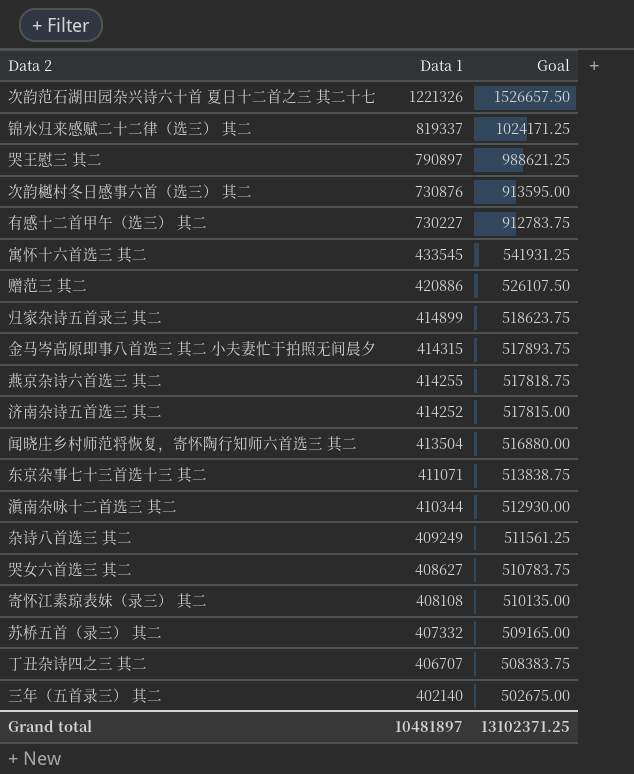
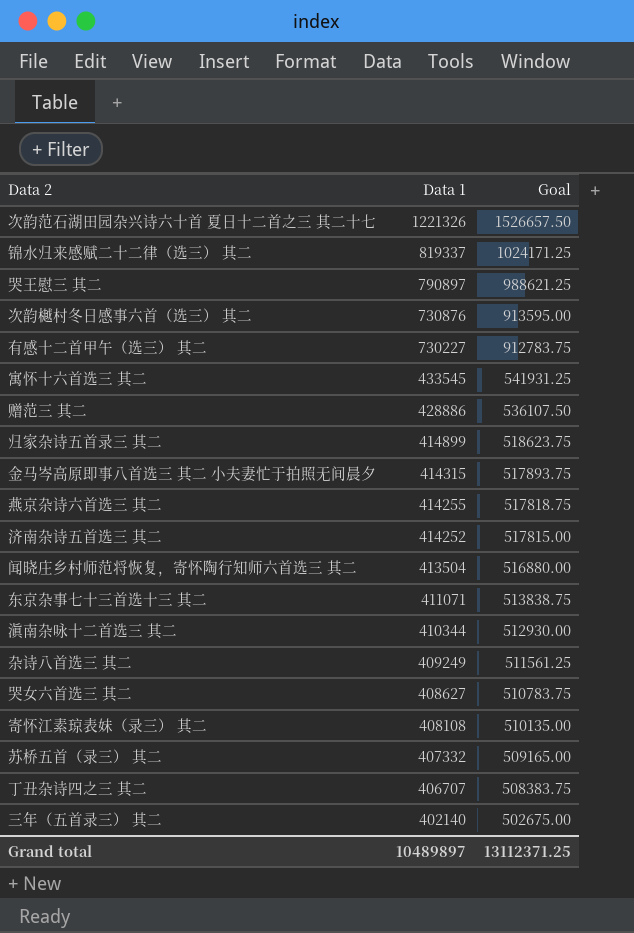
赠范三 其二 | Data 1: 420886 -> 428886
赠范三 其二 | Goal: 526107.50 -> 536107.50
Grand total | Data 1: 10481897 -> 10489897
Grand total | Goal: 13102371.25 -> 13112371.25

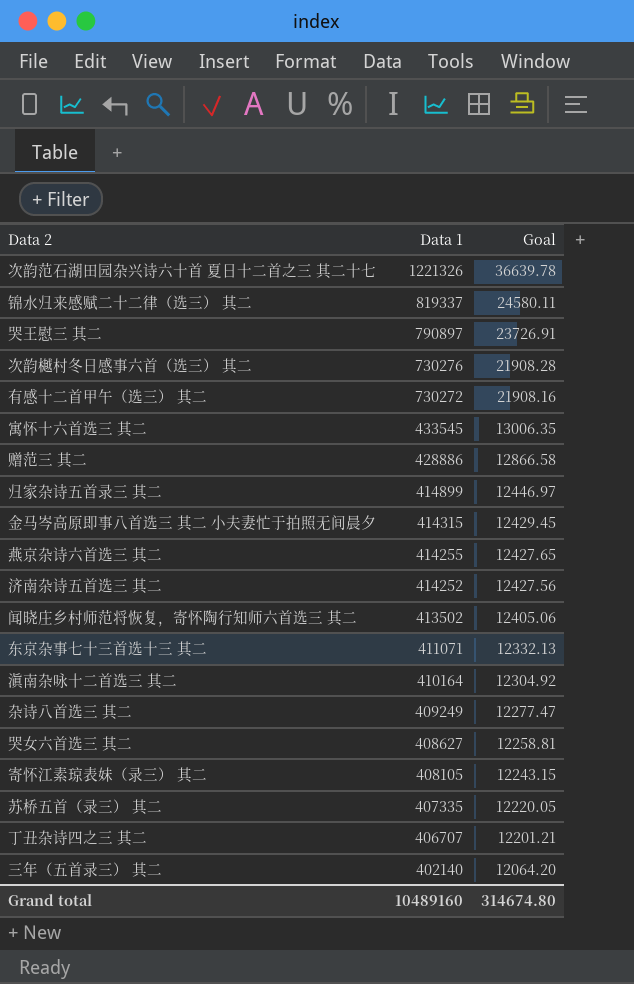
column Goal | formula: [Data 1] * 1.25 -> [Data 1] * 0.03
次韵樾村冬日感事六首（选三） 其二 | Data 1: 730876 -> 730276
有感十二首甲午（选三） 其二 | Data 1: 730227 -> 730272
闻晓庄乡村师范将恢复，寄怀陶行知师六首选三 其二 | Data 1: 413504 -> 413502
滇南杂咏十二首选三 其二 | Data 1: 410344 -> 410164
寄怀江素琼表妹（录三） 其二 | Data 1: 408108 -> 408105
苏桥五首（录三） 其二 | Data 1: 407332 -> 407335
Grand total | Data 1: 10489897 -> 10489160
Grand total | Goal: 13112371.25 -> 314674.80

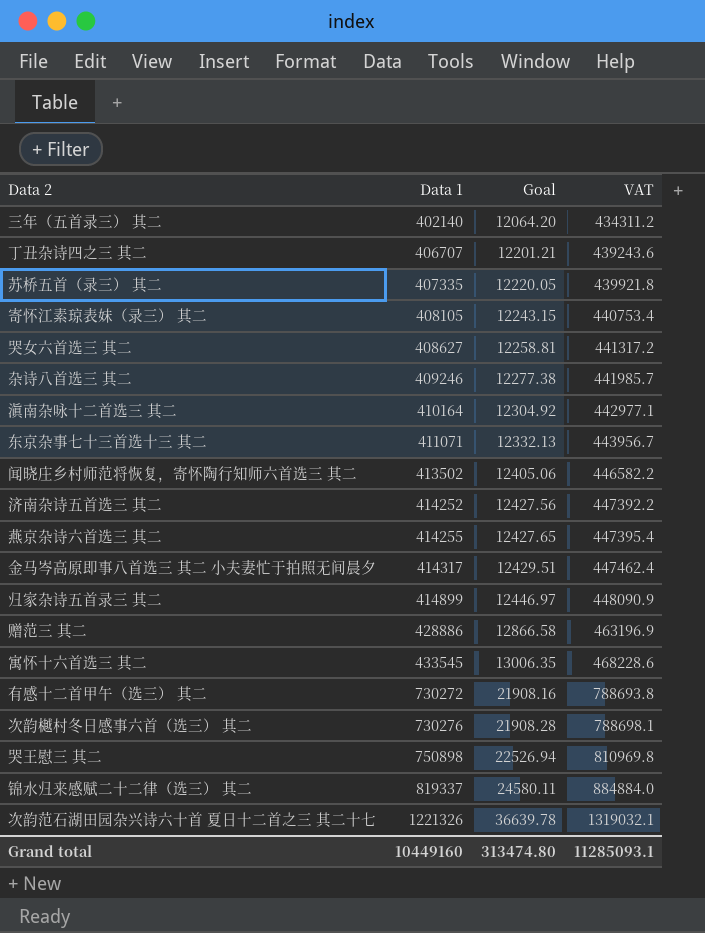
row order: Data 1 descending -> Data 1 ascending
column VAT | formula: none -> [Data 1] * 1.08
杂诗八首选三 其二 | Data 1: 409249 -> 409246
杂诗八首选三 其二 | Goal: 12277.47 -> 12277.38
金马岑高原即事八首选三 其二 小夫妻忙于拍照无间晨夕 | Data 1: 414315 -> 414317
金马岑高原即事八首选三 其二 小夫妻忙于拍照无间晨夕 | Goal: 12429.45 -> 12429.51
哭王慰三 其二 | Data 1: 790897 -> 750898
哭王慰三 其二 | Goal: 23726.91 -> 22526.94
Grand total | Data 1: 10489160 -> 10449160
Grand total | Goal: 314674.80 -> 313474.80

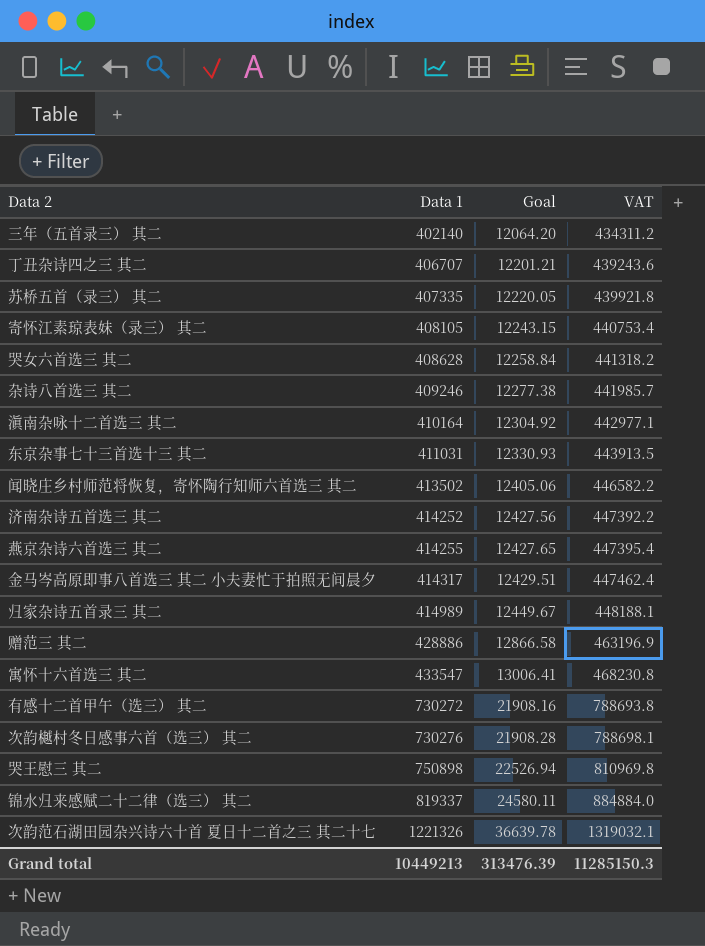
哭女六首选三 其二 | Data 1: 408627 -> 408628
哭女六首选三 其二 | Goal: 12258.81 -> 12258.84
哭女六首选三 其二 | VAT: 441317.2 -> 441318.2
东京杂事七十三首选十三 其二 | Data 1: 411071 -> 411031
东京杂事七十三首选十三 其二 | Goal: 12332.13 -> 12330.93
东京杂事七十三首选十三 其二 | VAT: 443956.7 -> 443913.5
归家杂诗五首录三 其二 | Data 1: 414899 -> 414989
归家杂诗五首录三 其二 | Goal: 12446.97 -> 12449.67
归家杂诗五首录三 其二 | VAT: 448090.9 -> 448188.1
寓怀十六首选三 其二 | Data 1: 433545 -> 433547
寓怀十六首选三 其二 | Goal: 13006.35 -> 13006.41
寓怀十六首选三 其二 | VAT: 468228.6 -> 468230.8
Grand total | Data 1: 10449160 -> 10449213
Grand total | Goal: 313474.80 -> 313476.39
Grand total | VAT: 11285093.1 -> 11285150.3

